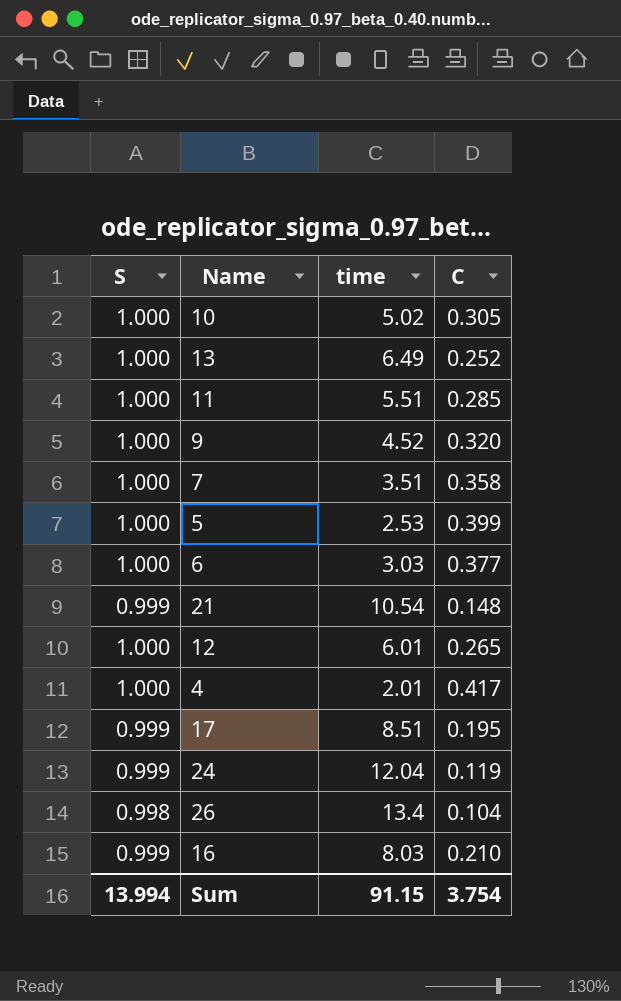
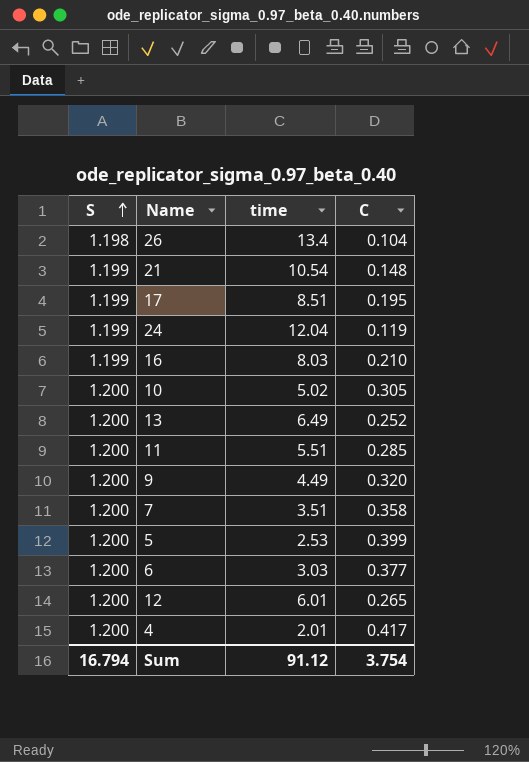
row order: none -> S ascending
26 | S: 0.998 -> 1.198
21 | S: 0.999 -> 1.199
17 | S: 0.999 -> 1.199
24 | S: 0.999 -> 1.199
16 | S: 0.999 -> 1.199
10 | S: 1.000 -> 1.200
13 | S: 1.000 -> 1.200
11 | S: 1.000 -> 1.200
9 | S: 1.000 -> 1.200
9 | time: 4.52 -> 4.49
7 | S: 1.000 -> 1.200
5 | S: 1.000 -> 1.200
6 | S: 1.000 -> 1.200
12 | S: 1.000 -> 1.200
4 | S: 1.000 -> 1.200
Sum | S: 13.994 -> 16.794
Sum | time: 91.15 -> 91.12

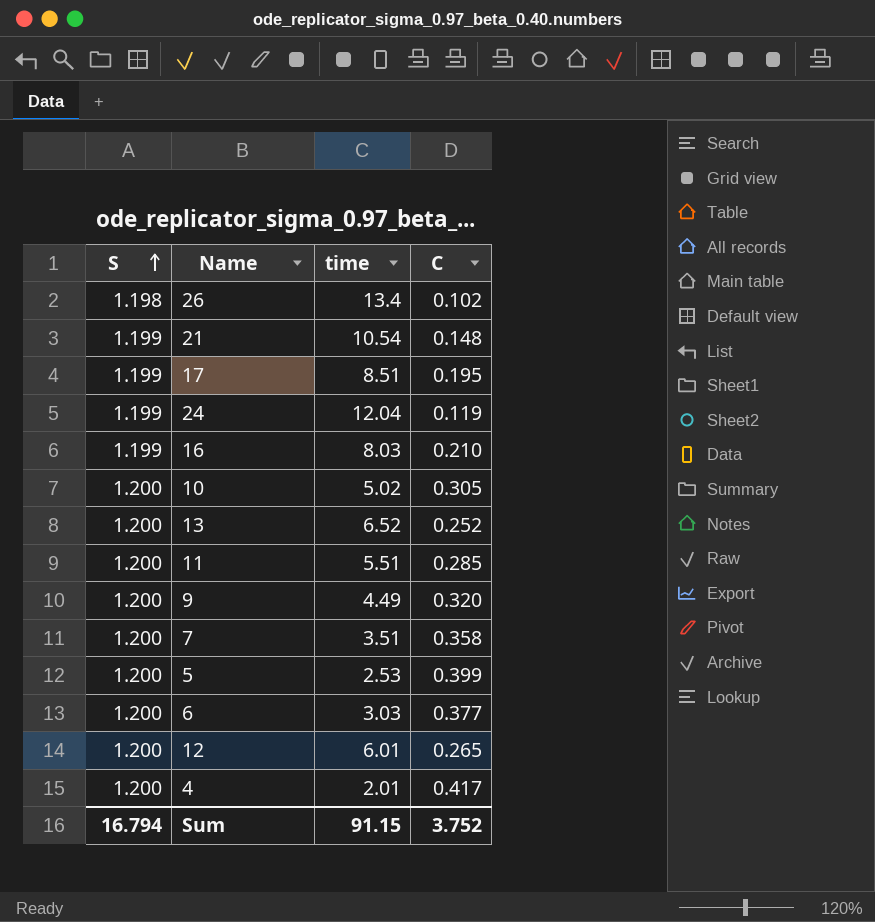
26 | C: 0.104 -> 0.102
13 | time: 6.49 -> 6.52
Sum | time: 91.12 -> 91.15
Sum | C: 3.754 -> 3.752

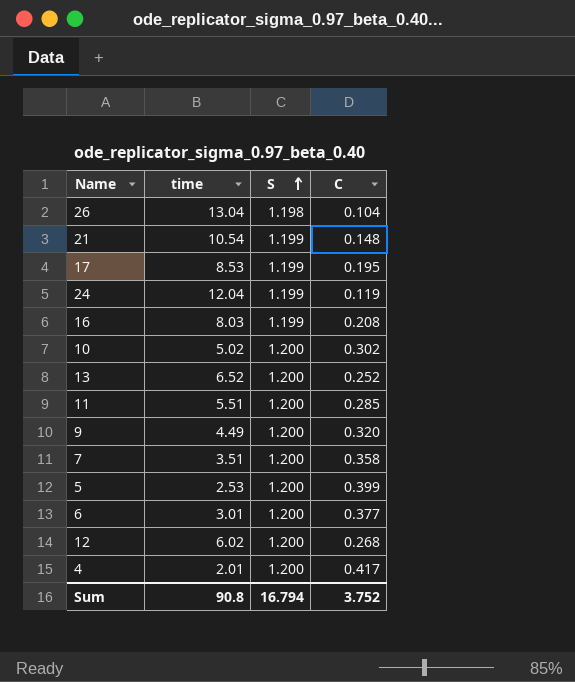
column S | position: 1 -> 3
26 | time: 13.4 -> 13.04
26 | C: 0.102 -> 0.104
17 | time: 8.51 -> 8.53
16 | C: 0.210 -> 0.208
10 | C: 0.305 -> 0.302
6 | time: 3.03 -> 3.01
12 | time: 6.01 -> 6.02
12 | C: 0.265 -> 0.268
Sum | time: 91.15 -> 90.8

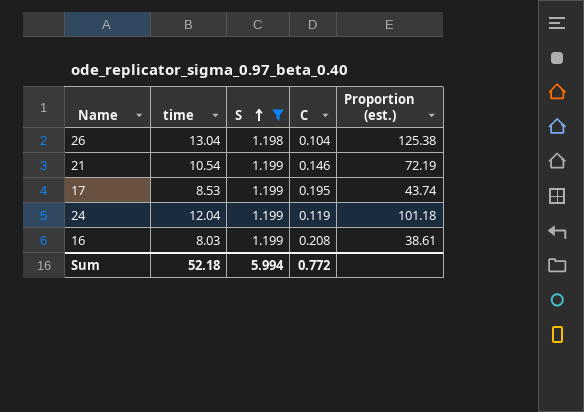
filter: none -> S != 1.200
column Proportion (est.) | formula: none -> [time] / [C]
21 | C: 0.148 -> 0.146
Sum | time: 90.8 -> 52.18
Sum | S: 16.794 -> 5.994
Sum | C: 3.752 -> 0.772

